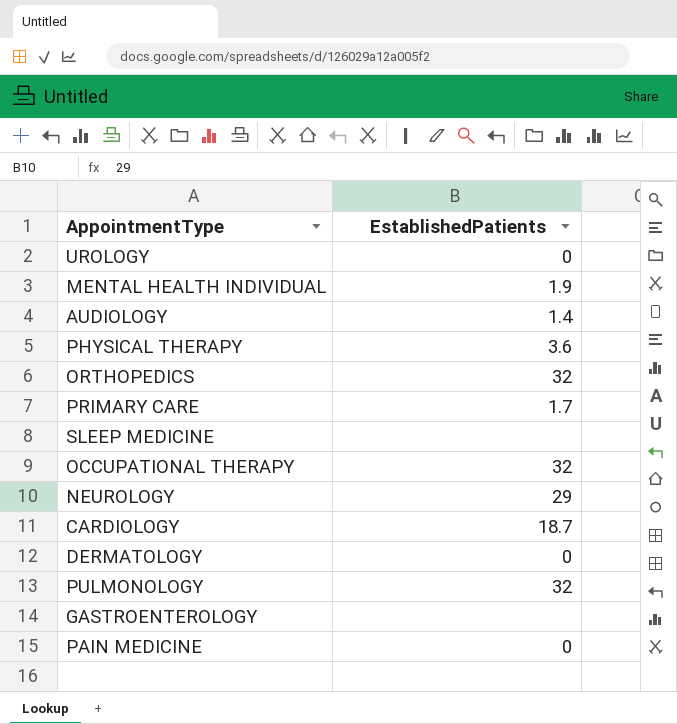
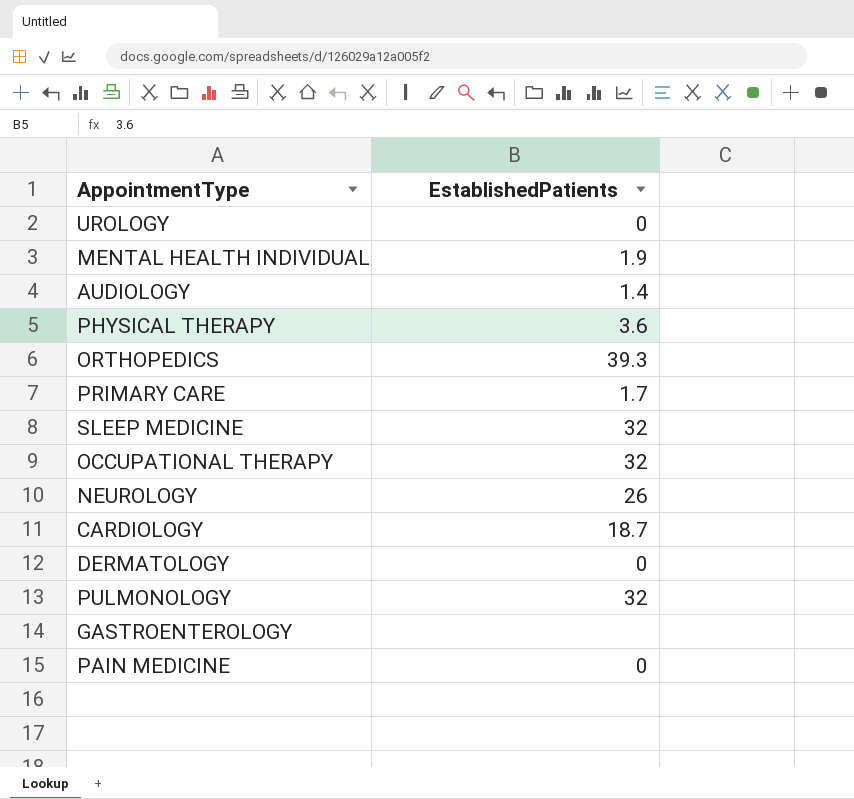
ORTHOPEDICS | EstablishedPatients: 32 -> 39.3
SLEEP MEDICINE | EstablishedPatients: none -> 32
NEUROLOGY | EstablishedPatients: 29 -> 26

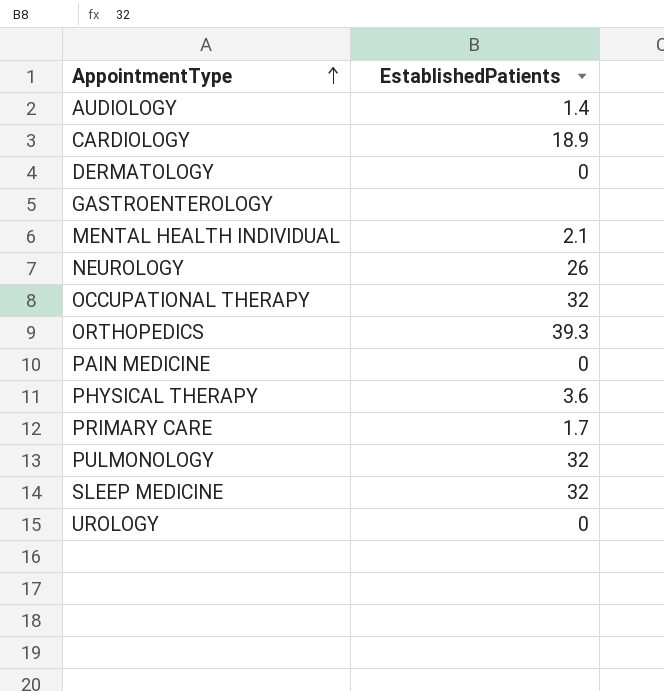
row order: none -> AppointmentType ascending
CARDIOLOGY | EstablishedPatients: 18.7 -> 18.9
MENTAL HEALTH INDIVIDUAL | EstablishedPatients: 1.9 -> 2.1

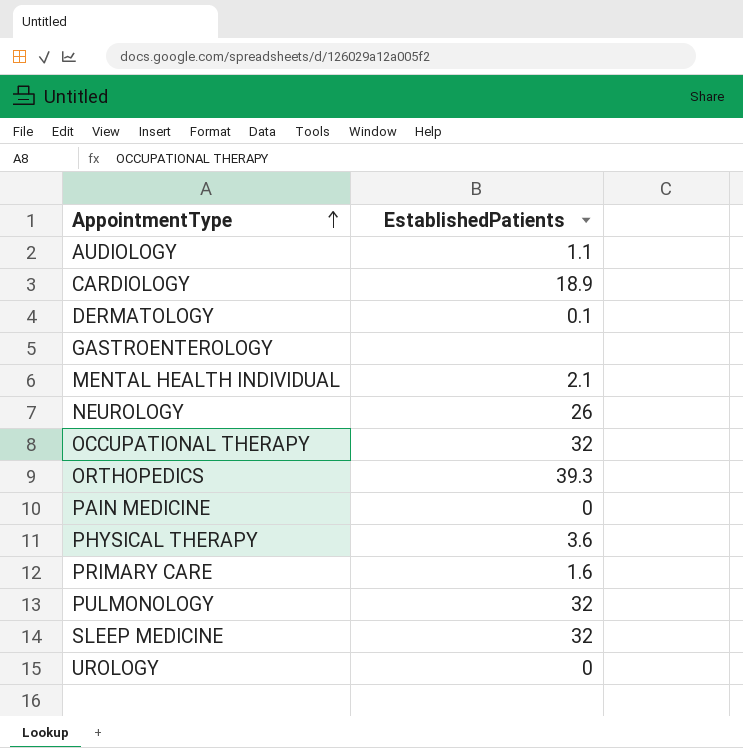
AUDIOLOGY | EstablishedPatients: 1.4 -> 1.1
DERMATOLOGY | EstablishedPatients: 0 -> 0.1
PRIMARY CARE | EstablishedPatients: 1.7 -> 1.6

